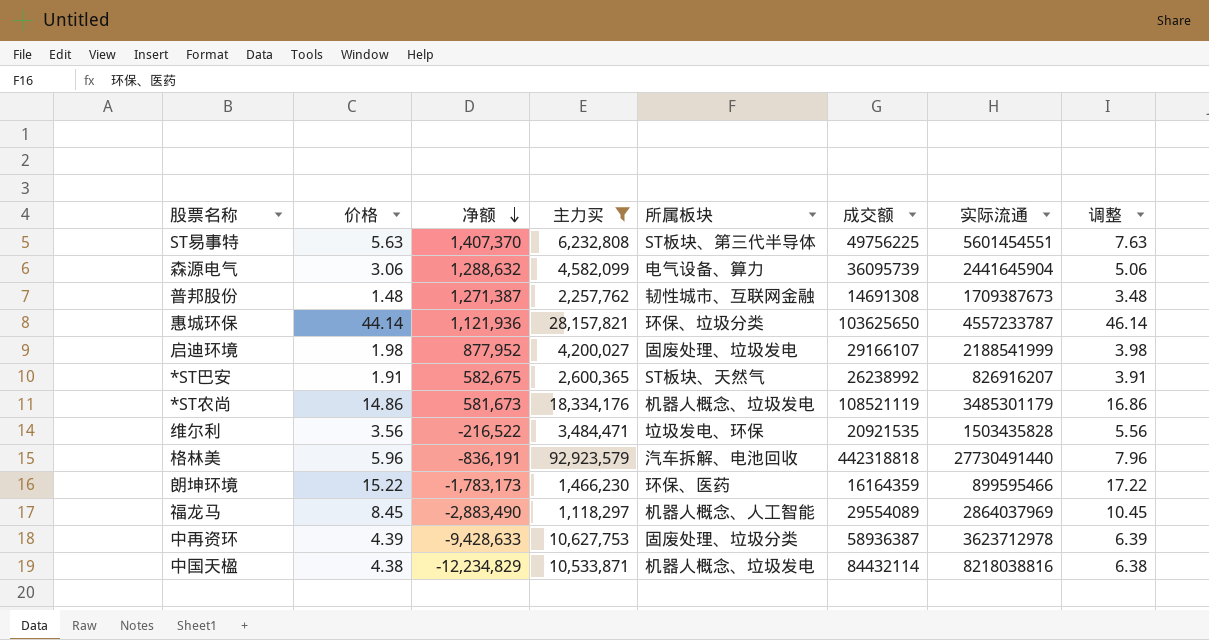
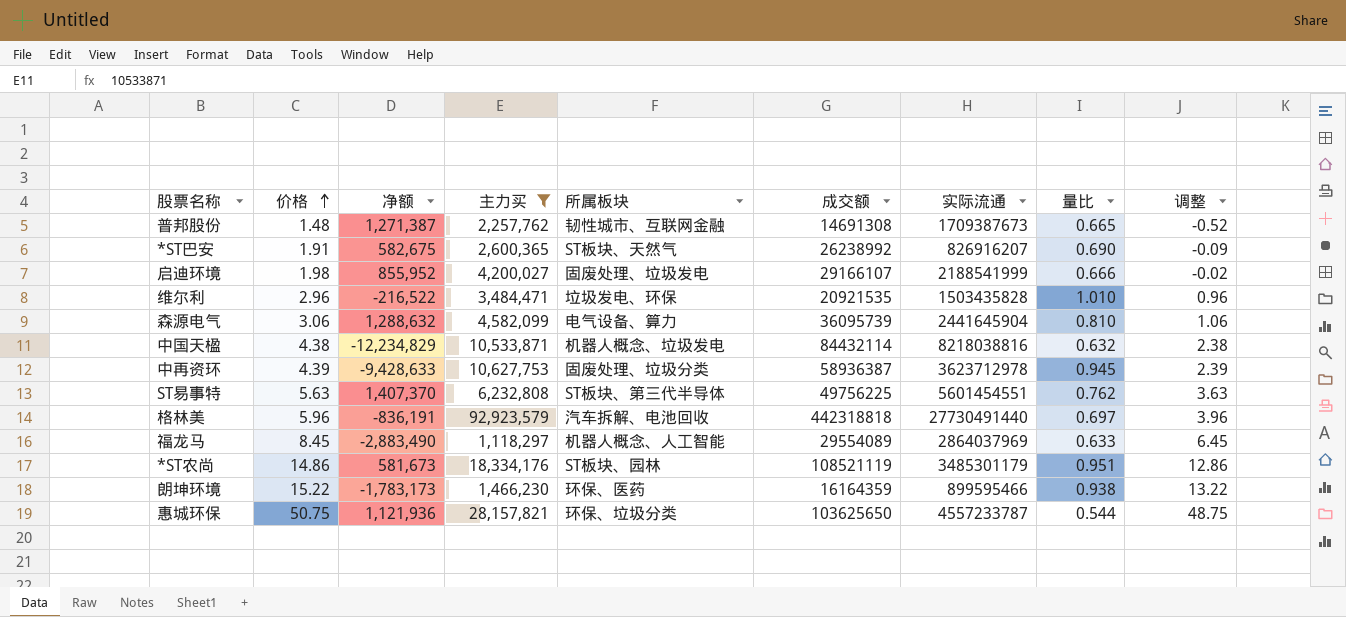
row order: 净额 descending -> 价格 ascending
column 量比 | position: none -> 8
column 调整 | formula: [价格] + 2 -> [价格] - 2
启迪环境 | 净额: 877,952 -> 855,952
维尔利 | 价格: 3.56 -> 2.96
*ST农尚 | 所属板块: 机器人概念、垃圾发电 -> ST板块、园林
惠城环保 | 价格: 44.14 -> 50.75

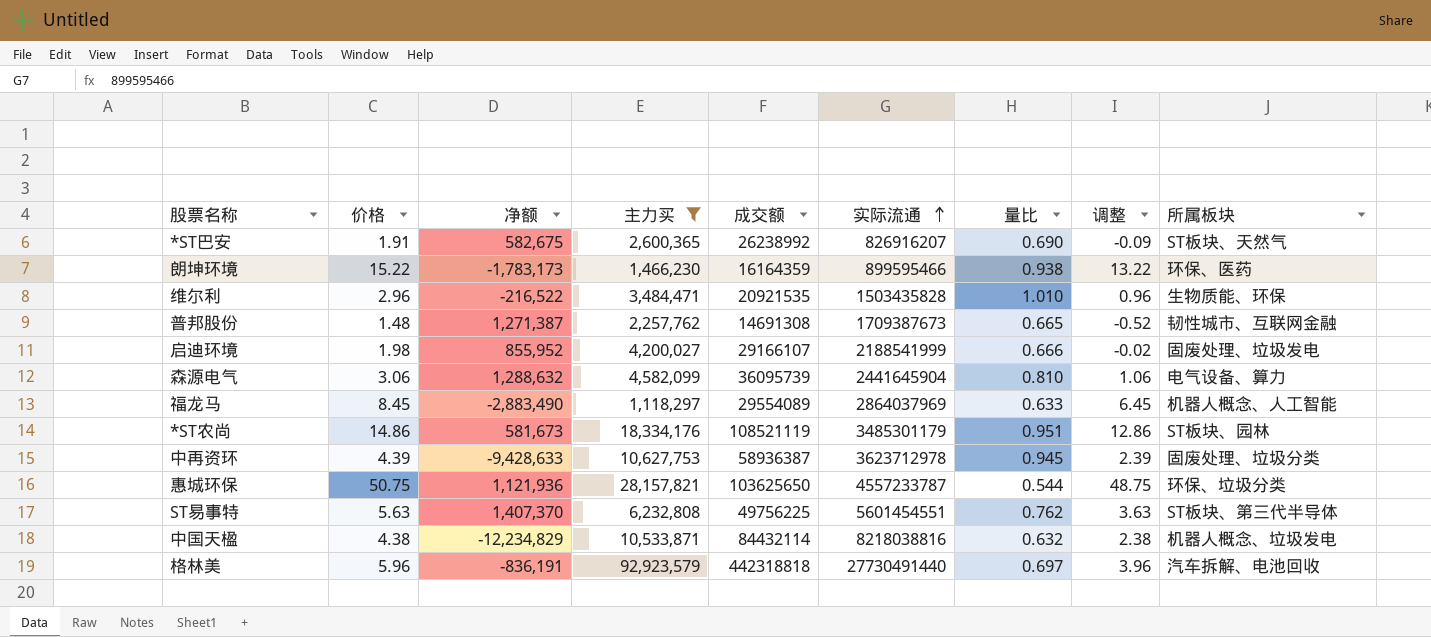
row order: 价格 ascending -> 实际流通 ascending
column 所属板块 | position: 5 -> 9
维尔利 | 所属板块: 垃圾发电、环保 -> 生物质能、环保

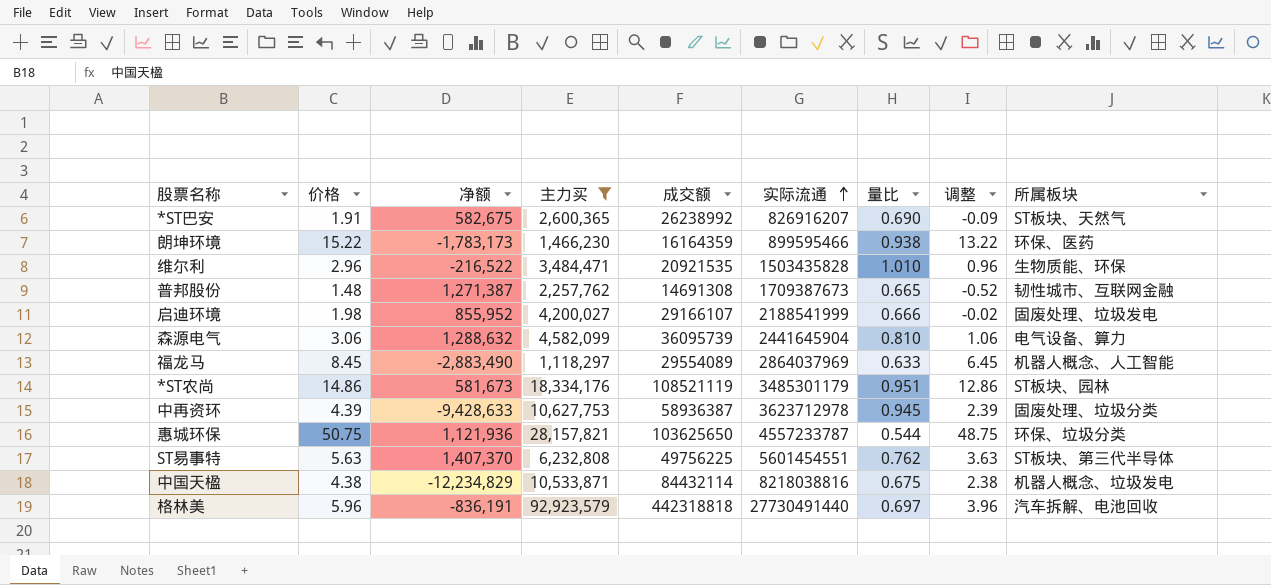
中国天楹 | 量比: 0.632 -> 0.675

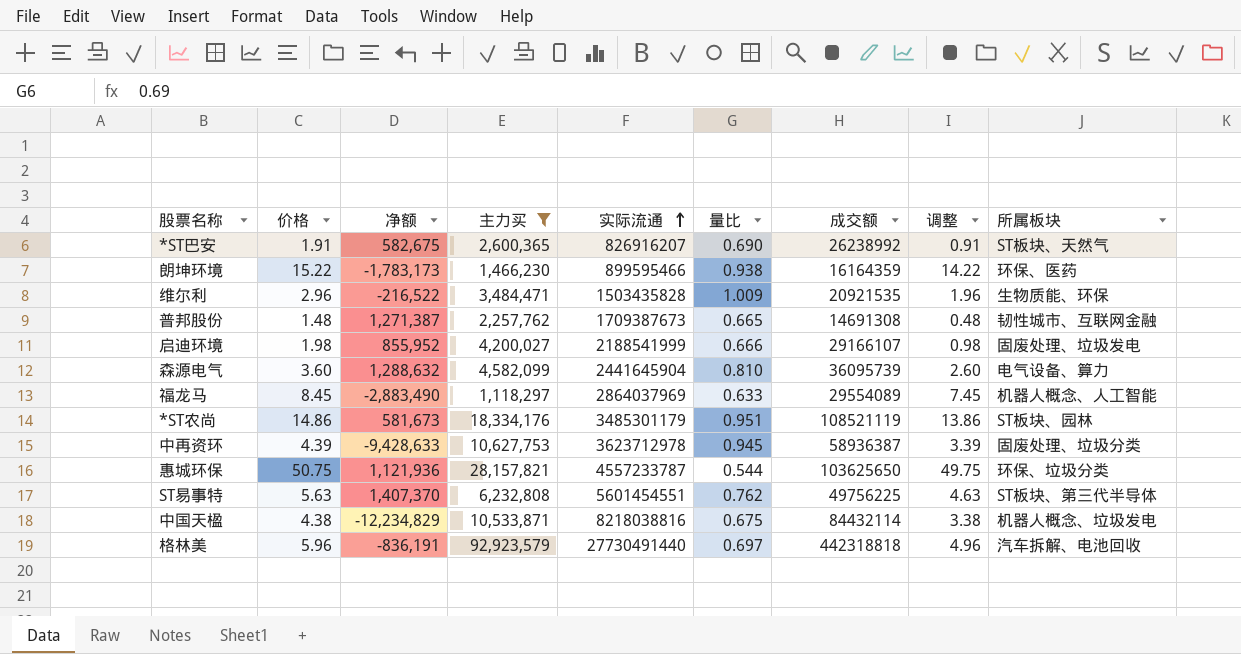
column 成交额 | position: 5 -> 7
column 调整 | formula: [价格] - 2 -> [价格] - 1
维尔利 | 量比: 1.010 -> 1.009
森源电气 | 价格: 3.06 -> 3.60

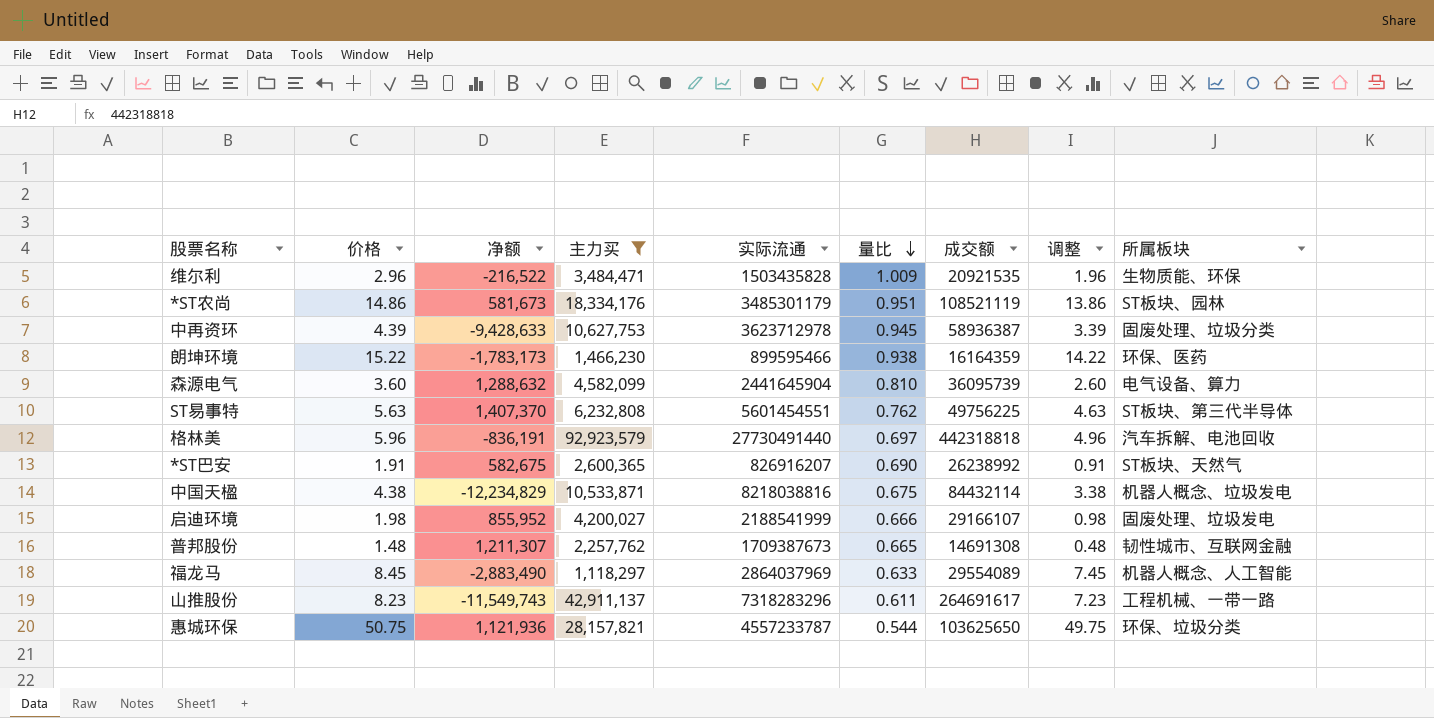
row order: 实际流通 ascending -> 量比 descending
普邦股份 | 净额: 1,271,387 -> 1,211,307
row 山推股份: none -> 8.23 | -11,549,743 | 42,911,137 | 7318283296 | 0.611 | 264691617 | 7.23 | 工程机械、一带一路

